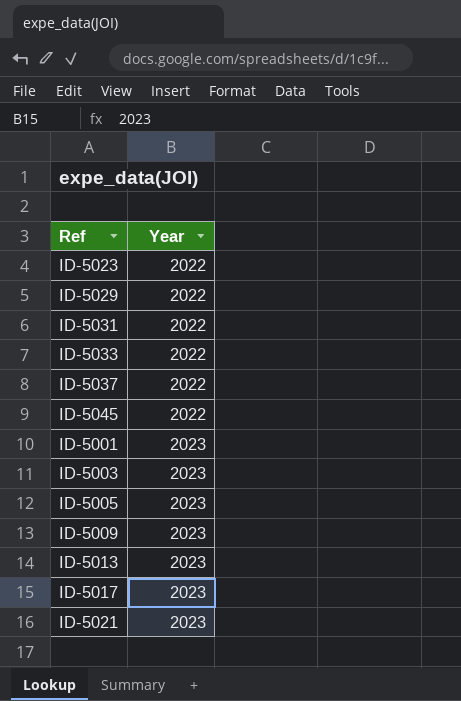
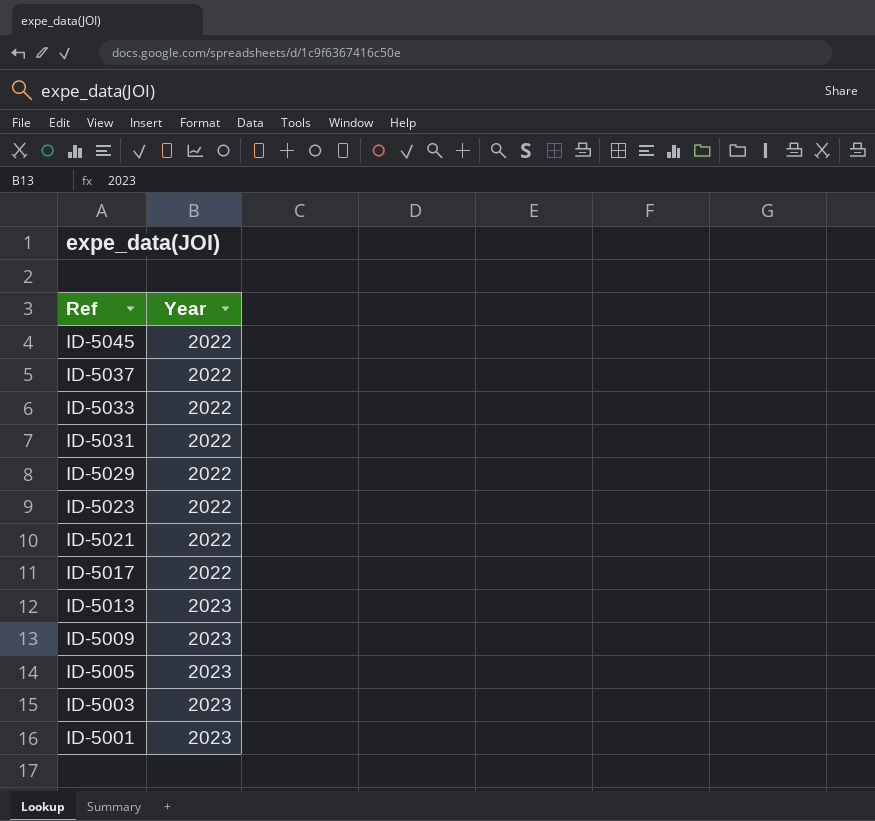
row order: Year ascending -> Ref descending
ID-5021 | Year: 2023 -> 2022
ID-5017 | Year: 2023 -> 2022

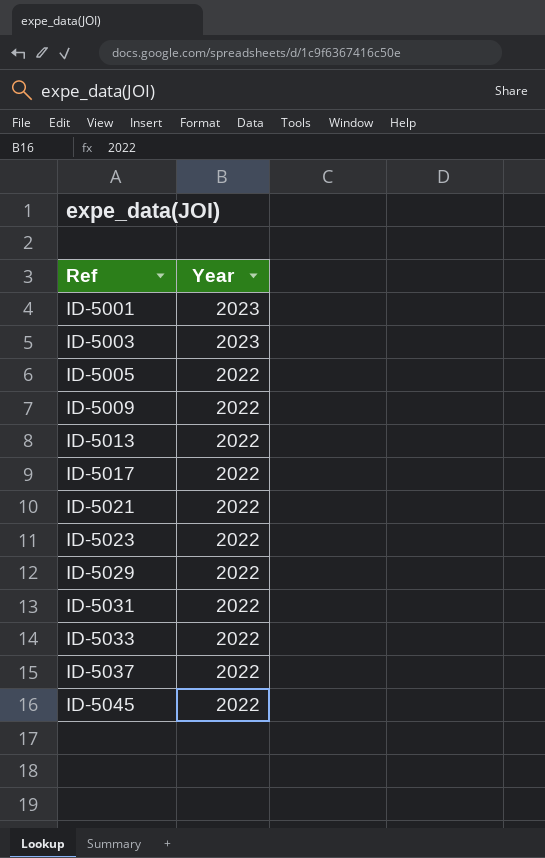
row order: Ref descending -> Ref ascending
ID-5005 | Year: 2023 -> 2022
ID-5009 | Year: 2023 -> 2022
ID-5013 | Year: 2023 -> 2022

